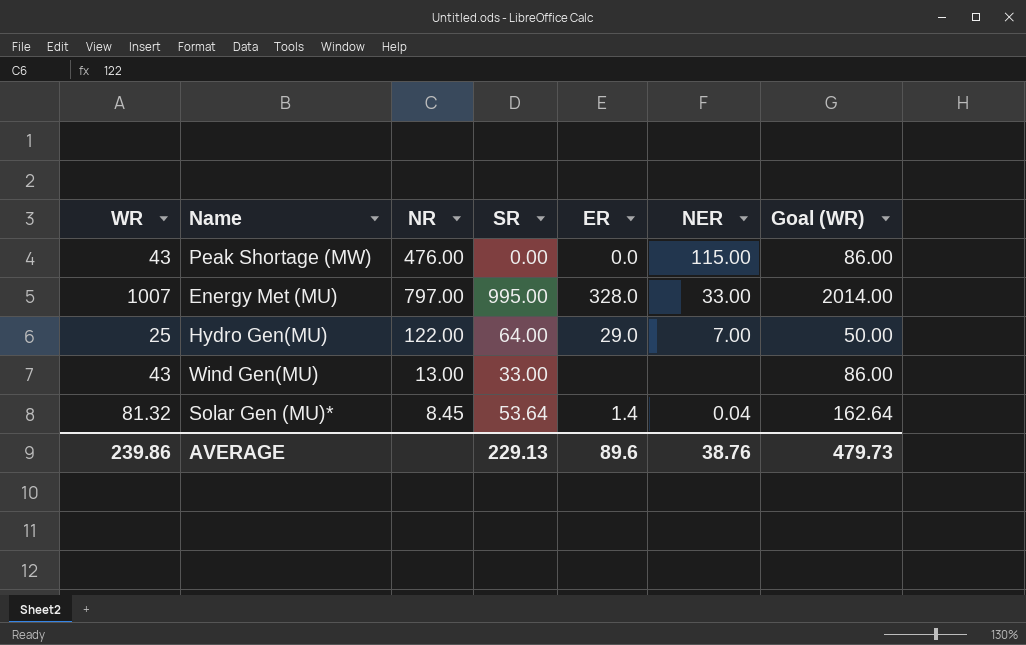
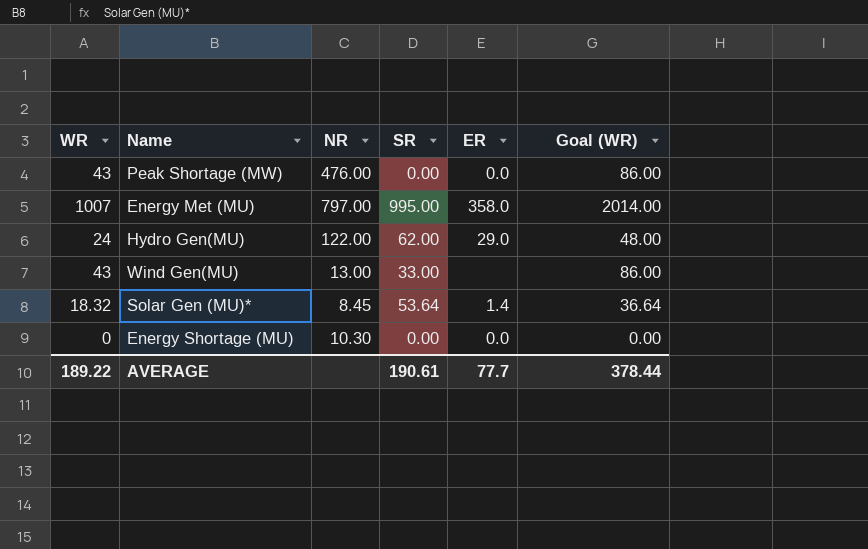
column NER | position: 6 -> none
Energy Met (MU) | ER: 328.0 -> 358.0
Hydro Gen(MU) | WR: 25 -> 24
Hydro Gen(MU) | SR: 64.00 -> 62.00
Hydro Gen(MU) | Goal (WR): 50.00 -> 48.00
Solar Gen (MU)* | WR: 81.32 -> 18.32
Solar Gen (MU)* | Goal (WR): 162.64 -> 36.64
row Energy Shortage (MU): none -> 0 | 10.30 | 0.00 | 0.0 | 0.00
AVERAGE | WR: 239.86 -> 189.22
AVERAGE | SR: 229.13 -> 190.61
AVERAGE | ER: 89.6 -> 77.7
AVERAGE | Goal (WR): 479.73 -> 378.44

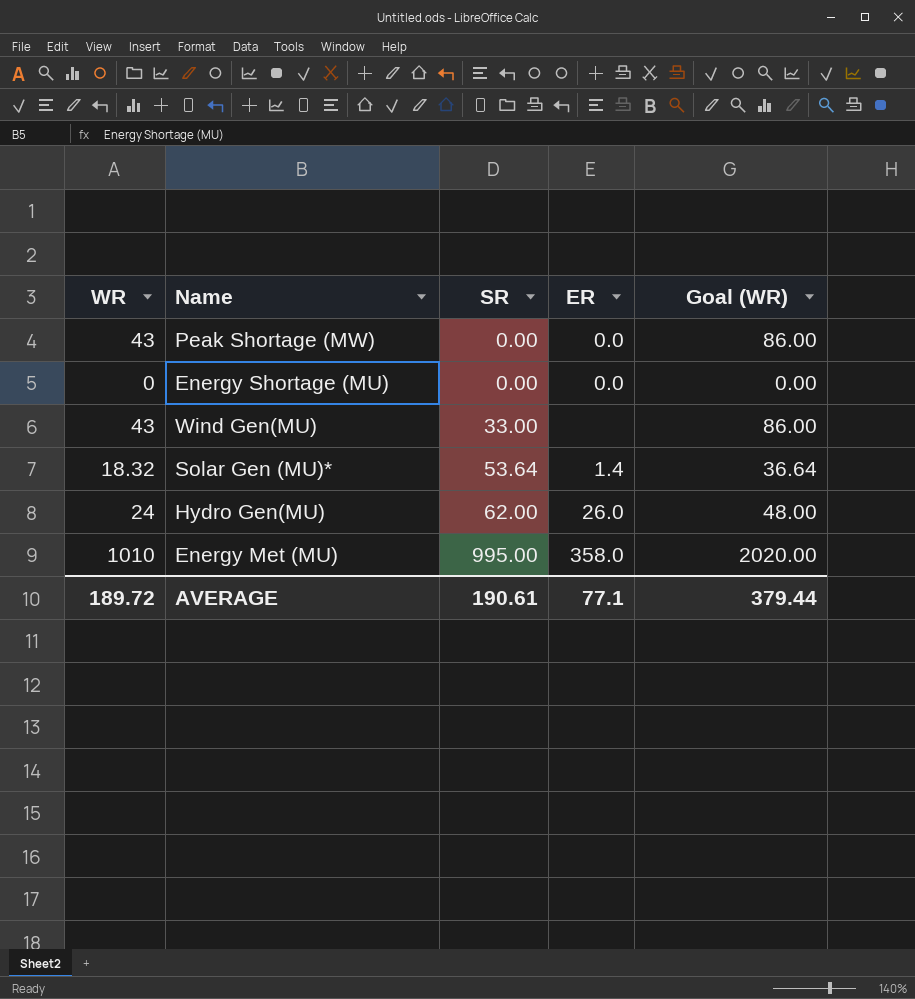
row order: none -> SR ascending
column NR | position: 3 -> none
Hydro Gen(MU) | ER: 29.0 -> 26.0
Energy Met (MU) | WR: 1007 -> 1010
Energy Met (MU) | Goal (WR): 2014.00 -> 2020.00
AVERAGE | WR: 189.22 -> 189.72
AVERAGE | ER: 77.7 -> 77.1
AVERAGE | Goal (WR): 378.44 -> 379.44

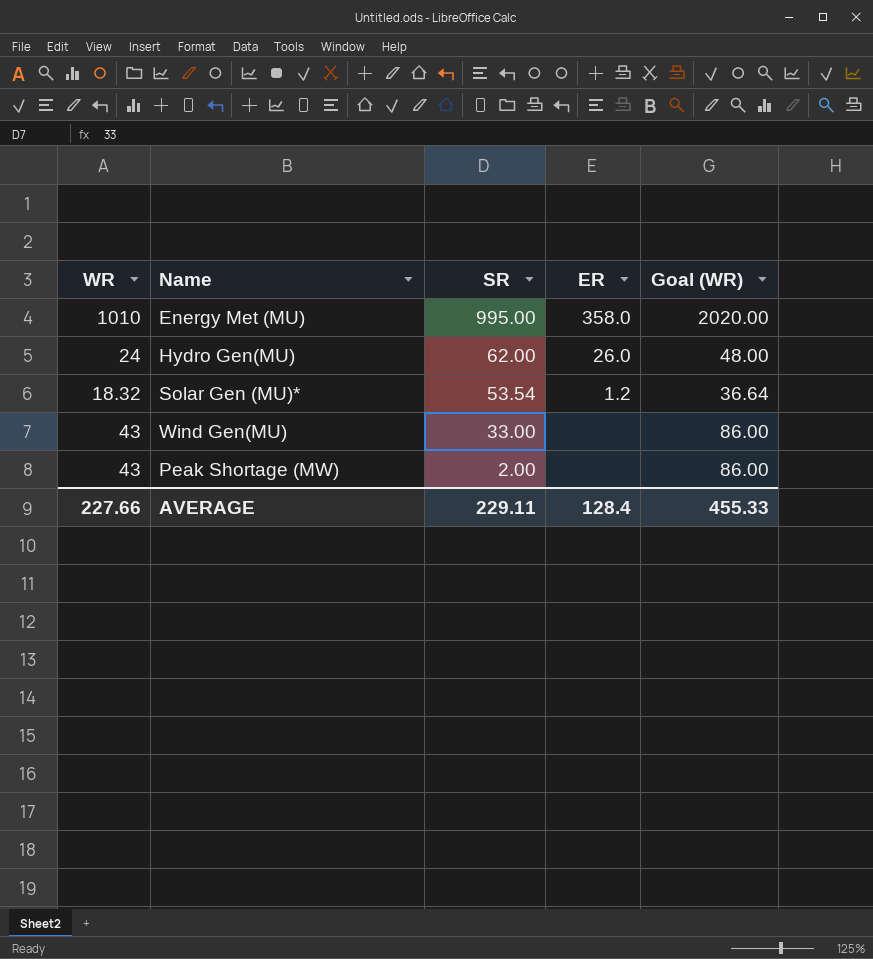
row order: SR ascending -> SR descending
row Energy Shortage (MU): 0 | 0.00 | 0.0 | 0.00 -> none
Solar Gen (MU)* | SR: 53.64 -> 53.54
Solar Gen (MU)* | ER: 1.4 -> 1.2
Peak Shortage (MW) | SR: 0.00 -> 2.00
Peak Shortage (MW) | ER: 0.0 -> none
AVERAGE | WR: 189.72 -> 227.66
AVERAGE | SR: 190.61 -> 229.11
AVERAGE | ER: 77.1 -> 128.4
AVERAGE | Goal (WR): 379.44 -> 455.33

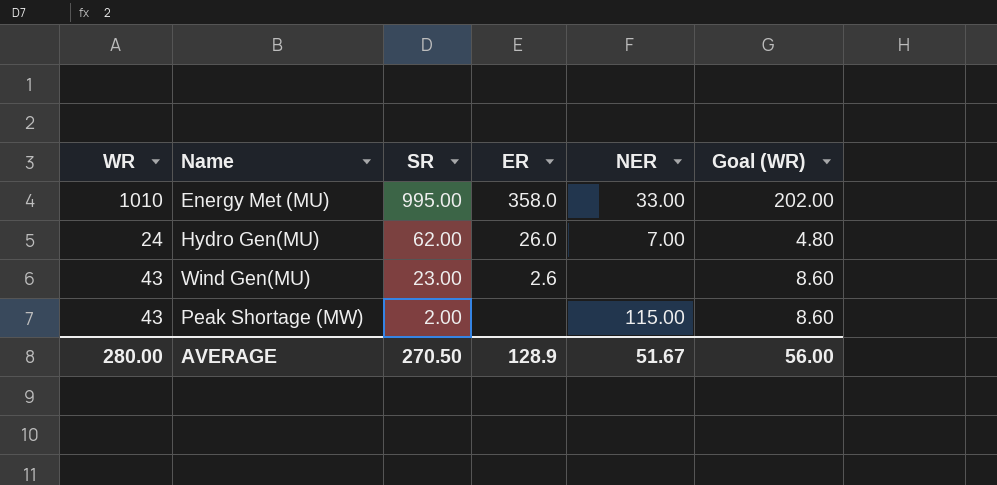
column NER | position: none -> 5
column Goal (WR) | formula: [WR] * 2 -> [WR] * 0.2
row Solar Gen (MU)*: 18.32 | 53.54 | 1.2 | 36.64 -> none
Wind Gen(MU) | SR: 33.00 -> 23.00
Wind Gen(MU) | ER: none -> 2.6
AVERAGE | WR: 227.66 -> 280.00
AVERAGE | SR: 229.11 -> 270.50
AVERAGE | ER: 128.4 -> 128.9
AVERAGE | Goal (WR): 455.33 -> 56.00

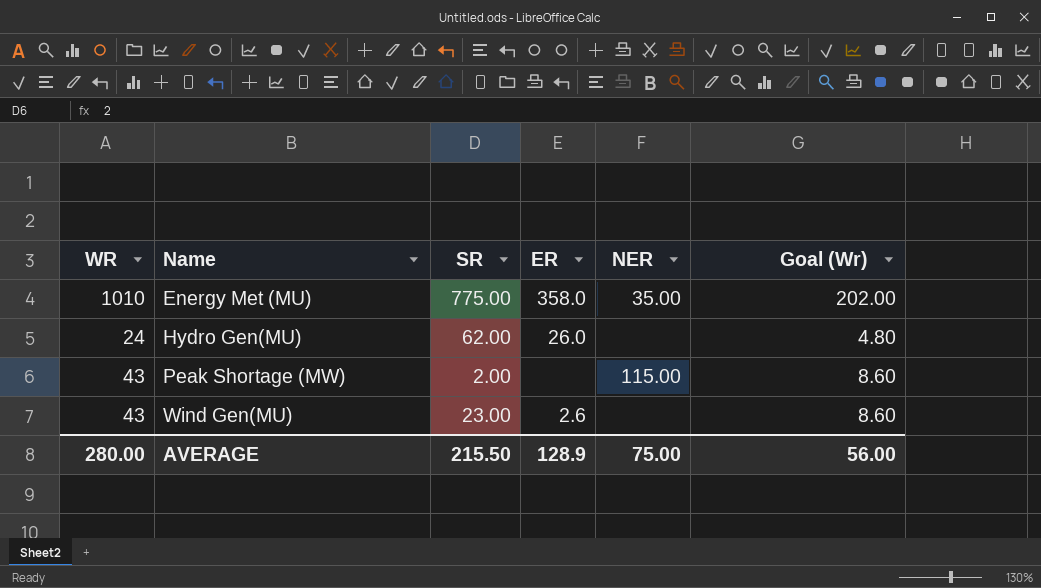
row order: SR descending -> Name ascending
column name: Goal (WR) -> Goal (Wr)
Energy Met (MU) | SR: 995.00 -> 775.00
Energy Met (MU) | NER: 33.00 -> 35.00
Hydro Gen(MU) | NER: 7.00 -> none
AVERAGE | SR: 270.50 -> 215.50
AVERAGE | NER: 51.67 -> 75.00

